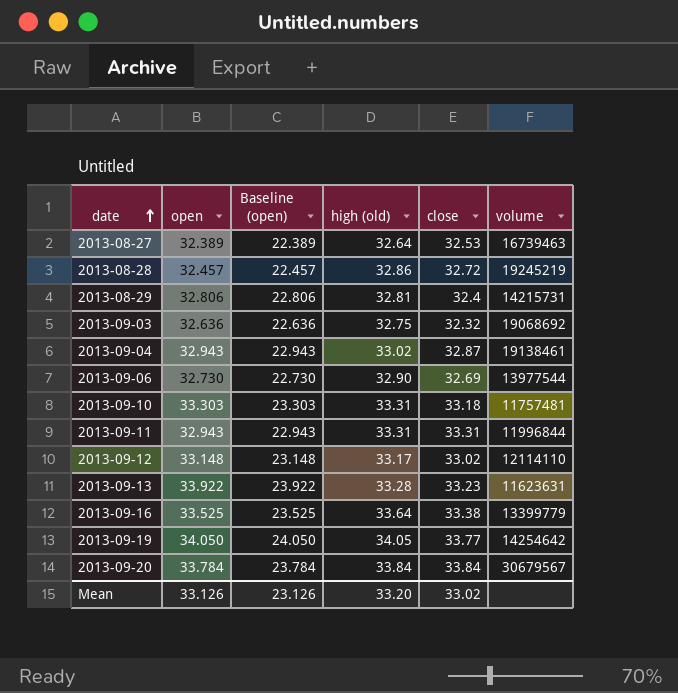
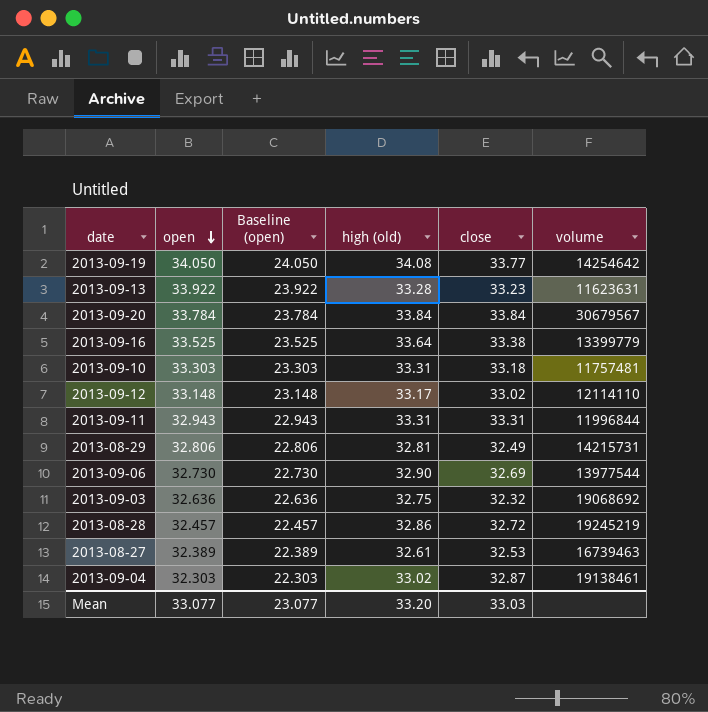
row order: date ascending -> open descending
2013-09-19 | high (old): 34.05 -> 34.08
2013-08-29 | close: 32.4 -> 32.49
2013-08-27 | high (old): 32.64 -> 32.61
2013-09-04 | open: 32.943 -> 32.303
2013-09-04 | Baseline (open): 22.943 -> 22.303
Mean | open: 33.126 -> 33.077
Mean | Baseline (open): 23.126 -> 23.077
Mean | close: 33.02 -> 33.03

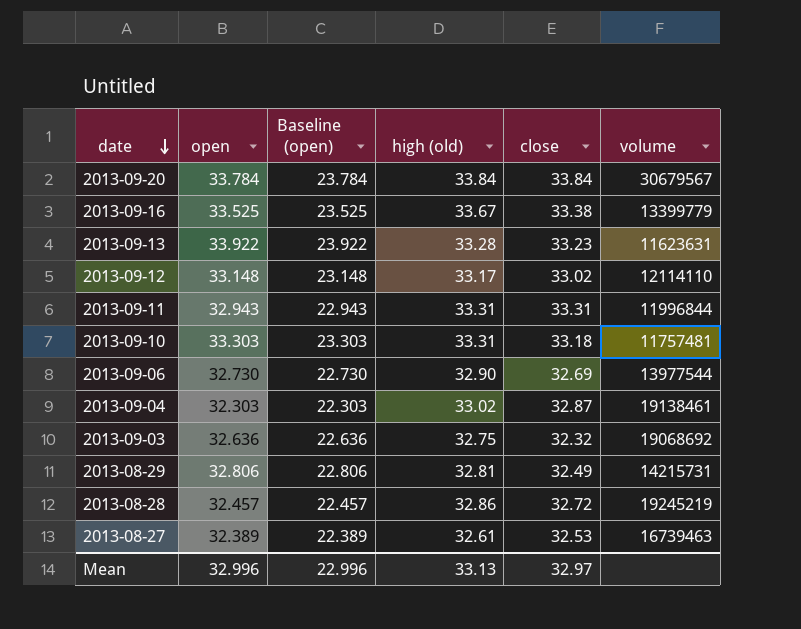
row order: open descending -> date descending
row 2013-09-19: 34.050 | 24.050 | 34.08 | 33.77 | 14254642 -> none
2013-09-16 | high (old): 33.64 -> 33.67
Mean | open: 33.077 -> 32.996
Mean | Baseline (open): 23.077 -> 22.996
Mean | high (old): 33.20 -> 33.13
Mean | close: 33.03 -> 32.97

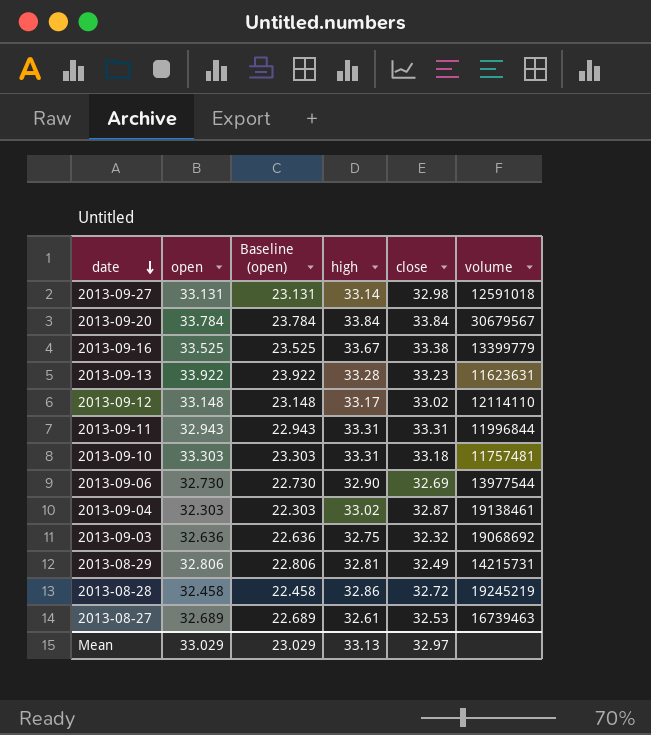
column name: high (old) -> high
row 2013-09-27: none -> 33.131 | 23.131 | 33.14 | 32.98 | 12591018
2013-08-28 | open: 32.457 -> 32.458
2013-08-28 | Baseline (open): 22.457 -> 22.458
2013-08-27 | open: 32.389 -> 32.689
2013-08-27 | Baseline (open): 22.389 -> 22.689
Mean | open: 32.996 -> 33.029
Mean | Baseline (open): 22.996 -> 23.029

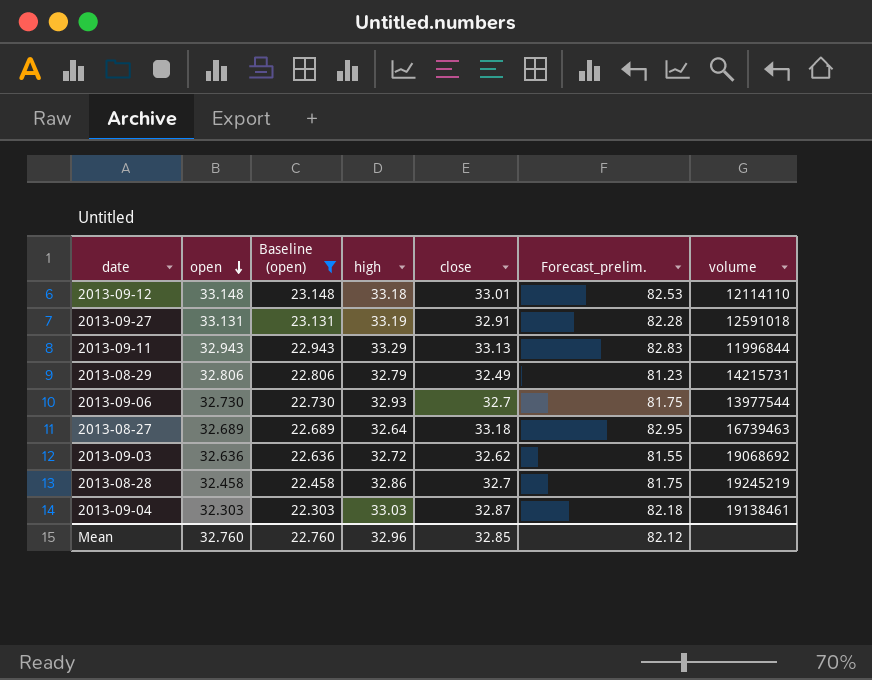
filter: none -> Baseline (open) <= 23.148
row order: date descending -> open descending
column Forecast_prelim. | formula: none -> [close] * 2.5
2013-09-12 | high: 33.17 -> 33.18
2013-09-12 | close: 33.02 -> 33.01
2013-09-27 | high: 33.14 -> 33.19
2013-09-27 | close: 32.98 -> 32.91
2013-09-11 | high: 33.31 -> 33.29
2013-09-11 | close: 33.31 -> 33.13
2013-08-29 | high: 32.81 -> 32.79
2013-09-06 | high: 32.90 -> 32.93
2013-09-06 | close: 32.69 -> 32.7
2013-08-27 | high: 32.61 -> 32.64
2013-08-27 | close: 32.53 -> 33.18
2013-09-03 | high: 32.75 -> 32.72
2013-09-03 | close: 32.32 -> 32.62
2013-08-28 | close: 32.72 -> 32.7
2013-09-04 | high: 33.02 -> 33.03
Mean | open: 33.029 -> 32.760
Mean | Baseline (open): 23.029 -> 22.760
Mean | high: 33.13 -> 32.96
Mean | close: 32.97 -> 32.85

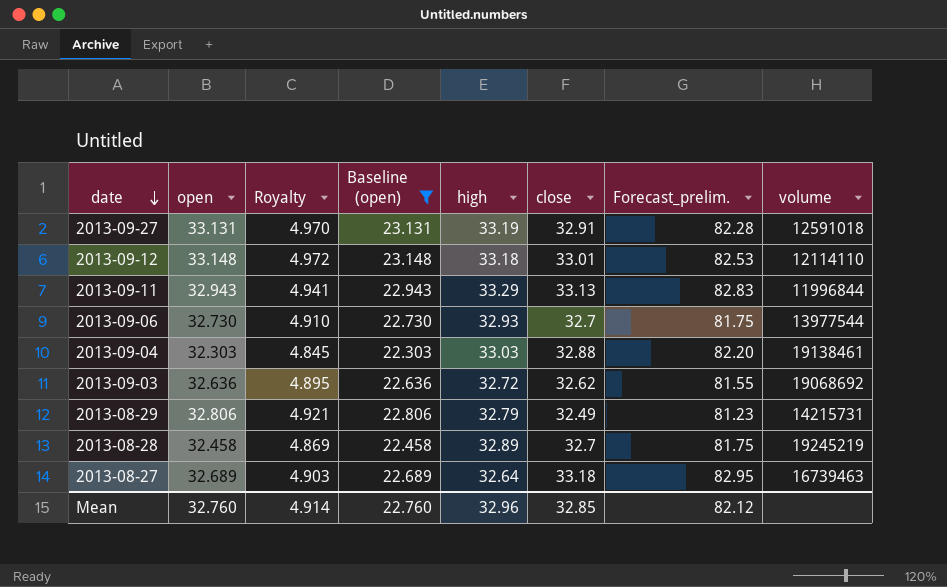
row order: open descending -> date descending
column Royalty | formula: none -> [open] * 0.15
2013-09-04 | close: 32.87 -> 32.88
2013-09-04 | Forecast_prelim.: 82.18 -> 82.20
2013-08-28 | high: 32.86 -> 32.89

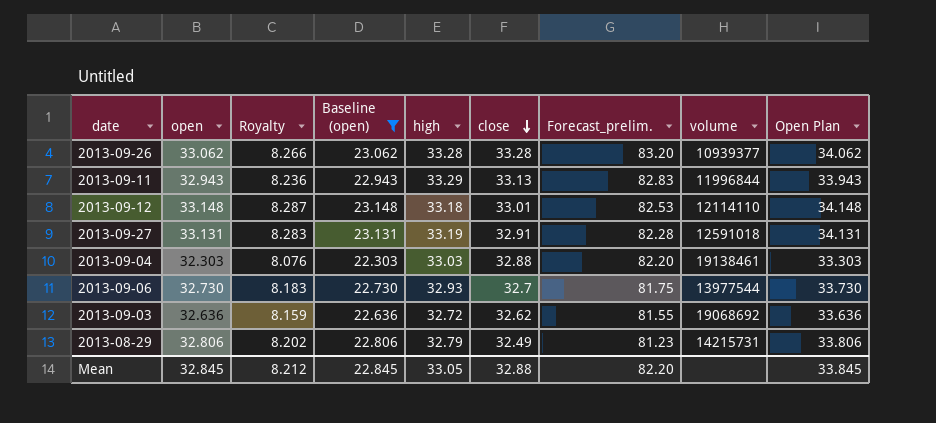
row order: date descending -> close descending
column Royalty | formula: [open] * 0.15 -> [open] * 0.25
column Open Plan | formula: none -> [open] + 1
row 2013-08-28: 32.458 | 4.869 | 22.458 | 32.89 | 32.7 | 81.75 | 19245219 -> none
row 2013-08-27: 32.689 | 4.903 | 22.689 | 32.64 | 33.18 | 82.95 | 16739463 -> none
row 2013-09-26: none -> 33.062 | 8.266 | 23.062 | 33.28 | 33.28 | 83.20 | 10939377 | 34.062
Mean | open: 32.760 -> 32.845
Mean | Royalty: 4.914 -> 8.212
Mean | Baseline (open): 22.760 -> 22.845
Mean | high: 32.96 -> 33.05
Mean | close: 32.85 -> 32.88
Mean | Forecast_prelim.: 82.12 -> 82.20

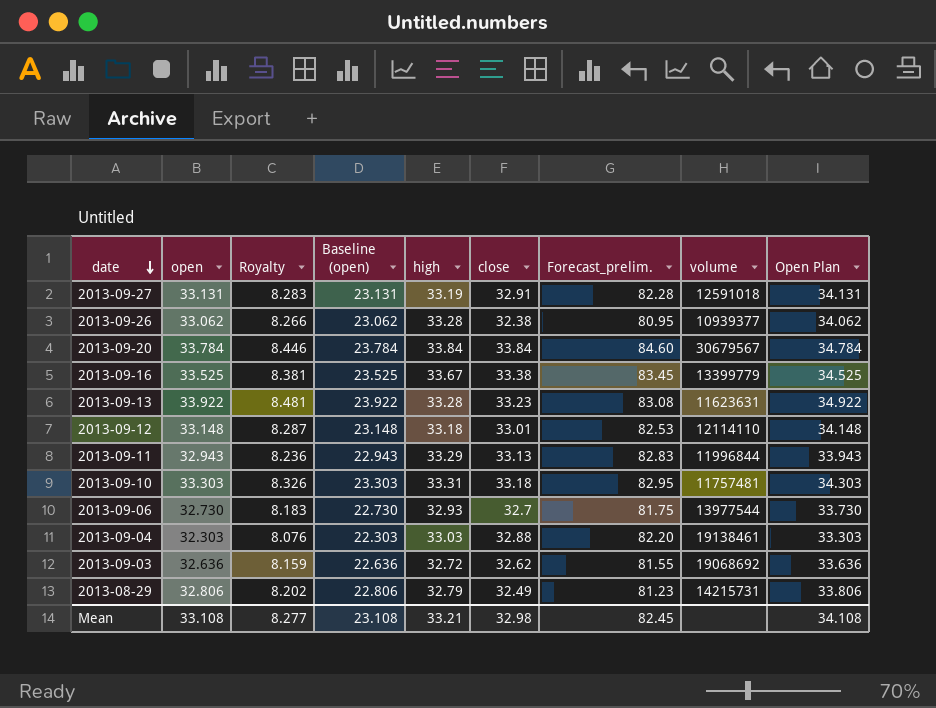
filter: Baseline (open) <= 23.148 -> none
row order: close descending -> date descending
2013-09-26 | close: 33.28 -> 32.38
2013-09-26 | Forecast_prelim.: 83.20 -> 80.95
Mean | open: 32.845 -> 33.108
Mean | Royalty: 8.212 -> 8.277
Mean | Baseline (open): 22.845 -> 23.108
Mean | high: 33.05 -> 33.21
Mean | close: 32.88 -> 32.98
Mean | Forecast_prelim.: 82.20 -> 82.45
Mean | Open Plan: 33.845 -> 34.108

